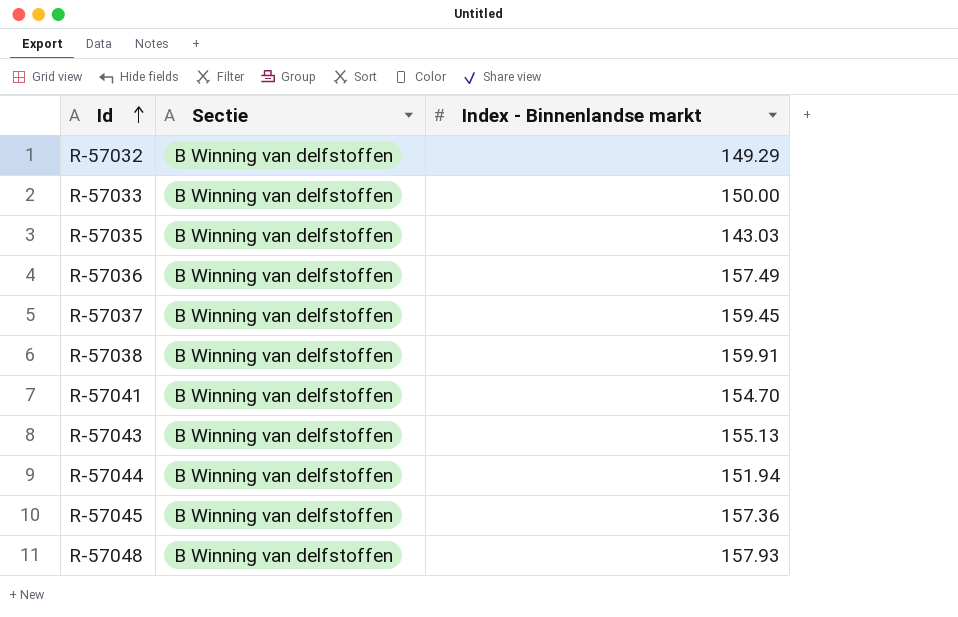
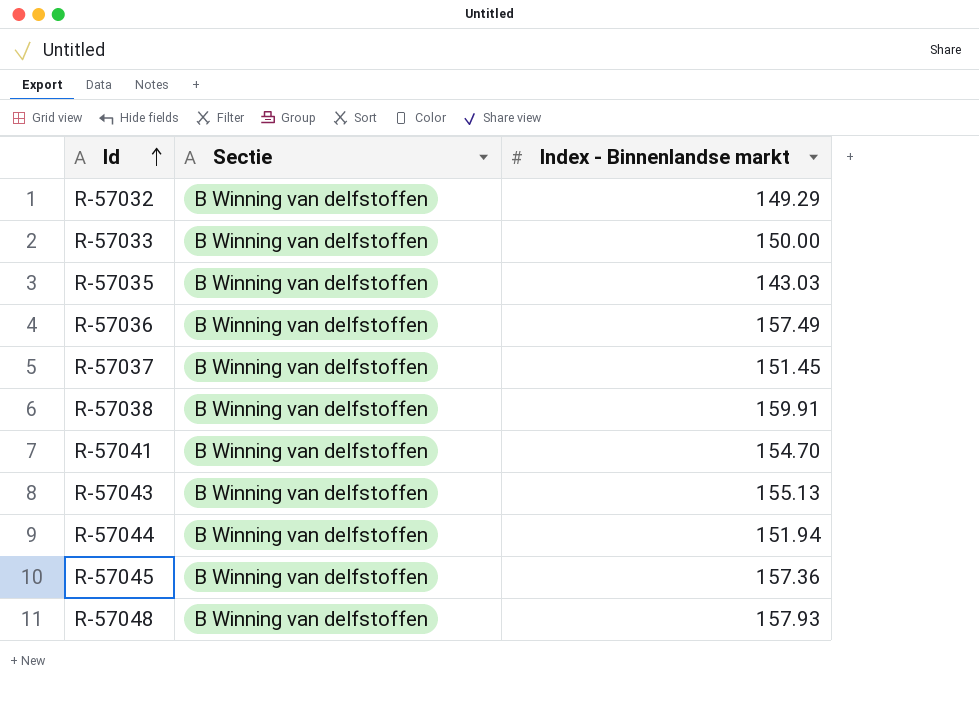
R-57037 | Index - Binnenlandse markt: 159.45 -> 151.45

